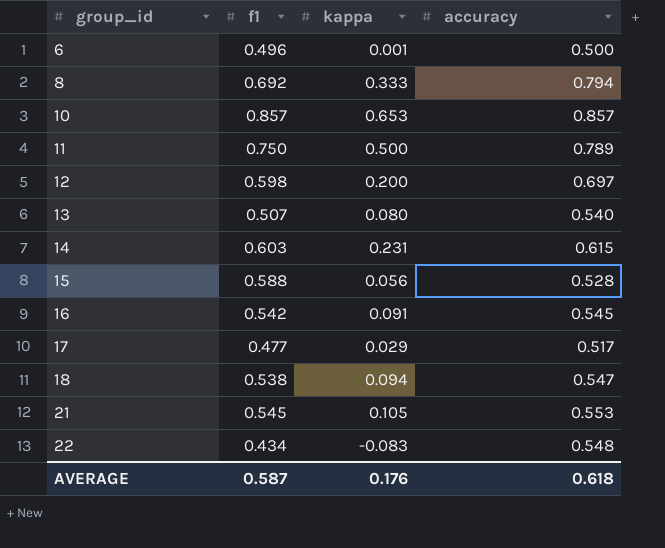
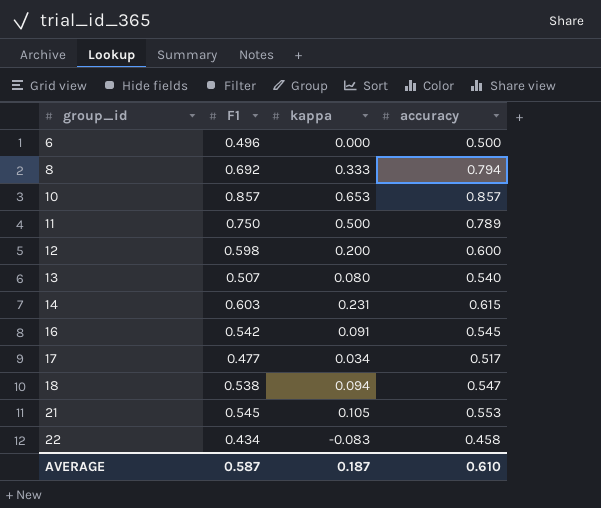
column name: f1 -> F1
row 15: 0.588 | 0.056 | 0.528 -> none
6 | kappa: 0.001 -> 0.000
12 | accuracy: 0.697 -> 0.600
17 | kappa: 0.029 -> 0.034
22 | accuracy: 0.548 -> 0.458
AVERAGE | kappa: 0.176 -> 0.187
AVERAGE | accuracy: 0.618 -> 0.610

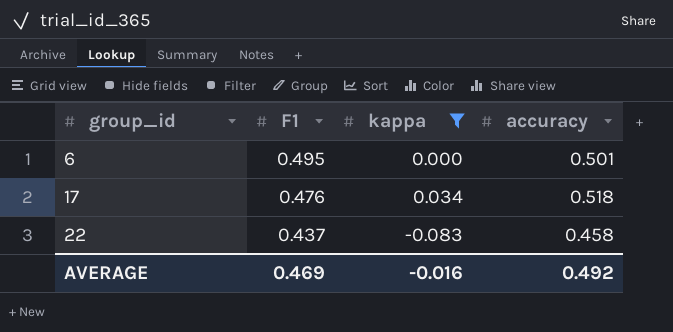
filter: none -> kappa <= 0.034
6 | F1: 0.496 -> 0.495
6 | accuracy: 0.500 -> 0.501
17 | F1: 0.477 -> 0.476
17 | accuracy: 0.517 -> 0.518
22 | F1: 0.434 -> 0.437
AVERAGE | F1: 0.587 -> 0.469
AVERAGE | kappa: 0.187 -> -0.016
AVERAGE | accuracy: 0.610 -> 0.492

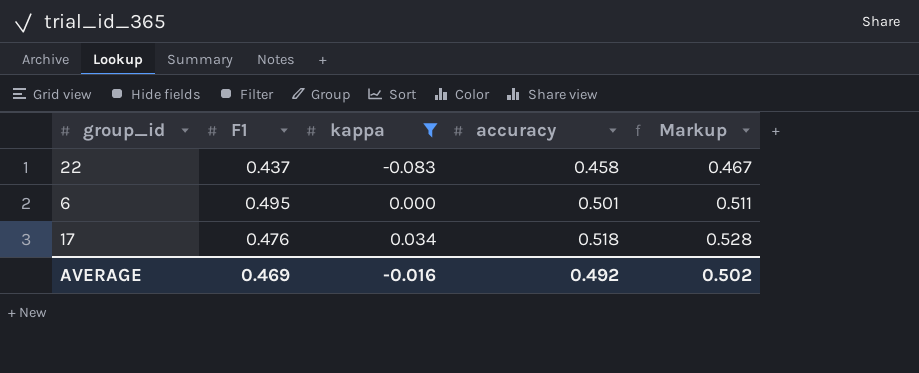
row order: group_id ascending -> kappa ascending
column Markup | formula: none -> [accuracy] * 1.02

